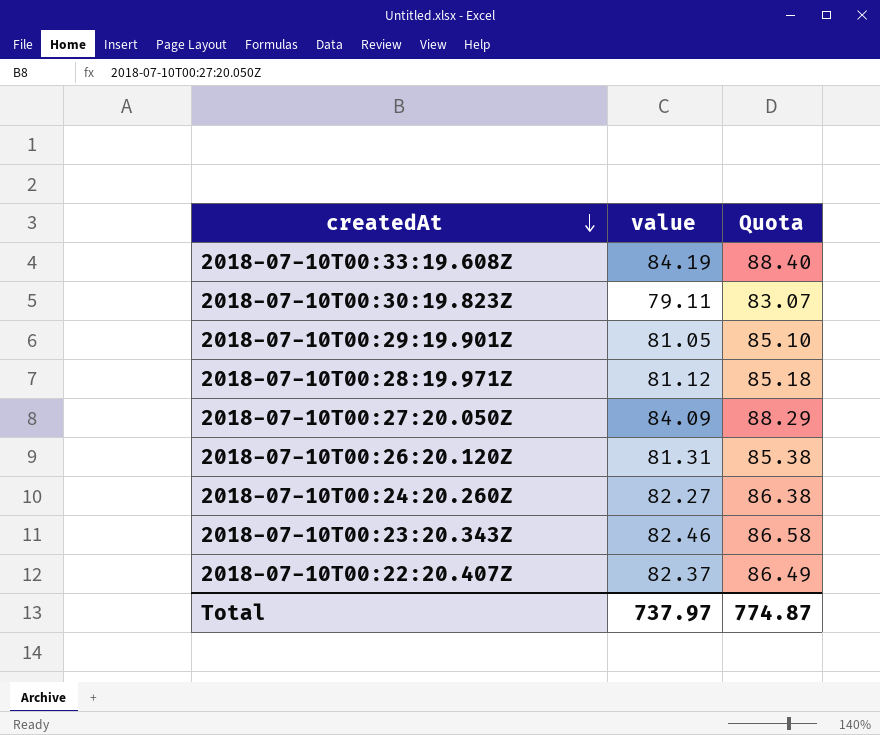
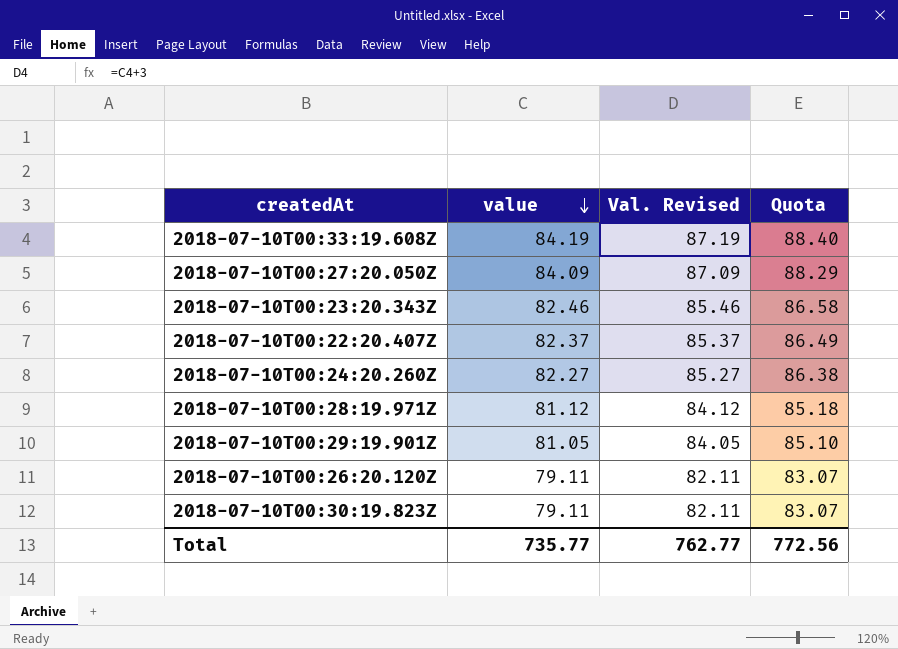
row order: createdAt descending -> value descending
column Val. Revised | formula: none -> [value] + 3
2018-07-10T00:26:20.120Z | value: 81.31 -> 79.11
2018-07-10T00:26:20.120Z | Quota: 85.38 -> 83.07
Total | value: 737.97 -> 735.77
Total | Quota: 774.87 -> 772.56

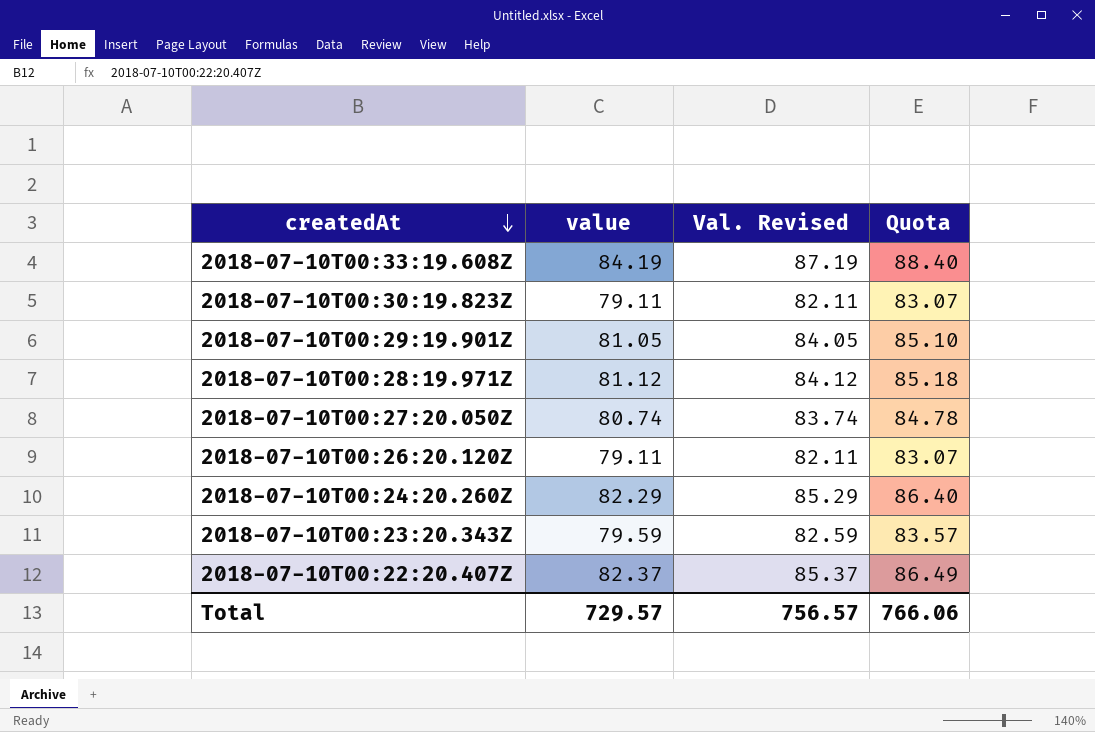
row order: value descending -> createdAt descending
2018-07-10T00:27:20.050Z | value: 84.09 -> 80.74
2018-07-10T00:27:20.050Z | Val. Revised: 87.09 -> 83.74
2018-07-10T00:27:20.050Z | Quota: 88.29 -> 84.78
2018-07-10T00:24:20.260Z | value: 82.27 -> 82.29
2018-07-10T00:24:20.260Z | Val. Revised: 85.27 -> 85.29
2018-07-10T00:24:20.260Z | Quota: 86.38 -> 86.40
2018-07-10T00:23:20.343Z | value: 82.46 -> 79.59
2018-07-10T00:23:20.343Z | Val. Revised: 85.46 -> 82.59
2018-07-10T00:23:20.343Z | Quota: 86.58 -> 83.57
Total | value: 735.77 -> 729.57
Total | Val. Revised: 762.77 -> 756.57
Total | Quota: 772.56 -> 766.06

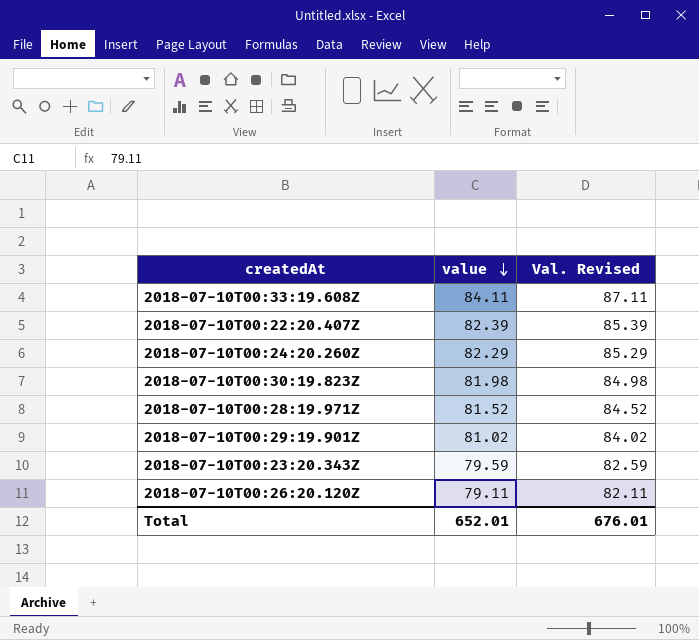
row order: createdAt descending -> value descending
column Quota | formula: [value] * 1.05 -> none
row 2018-07-10T00:27:20.050Z: 80.74 | 83.74 | 84.78 -> none
2018-07-10T00:33:19.608Z | value: 84.19 -> 84.11
2018-07-10T00:33:19.608Z | Val. Revised: 87.19 -> 87.11
2018-07-10T00:22:20.407Z | value: 82.37 -> 82.39
2018-07-10T00:22:20.407Z | Val. Revised: 85.37 -> 85.39
2018-07-10T00:30:19.823Z | value: 79.11 -> 81.98
2018-07-10T00:30:19.823Z | Val. Revised: 82.11 -> 84.98
2018-07-10T00:28:19.971Z | value: 81.12 -> 81.52
2018-07-10T00:28:19.971Z | Val. Revised: 84.12 -> 84.52
2018-07-10T00:29:19.901Z | value: 81.05 -> 81.02
2018-07-10T00:29:19.901Z | Val. Revised: 84.05 -> 84.02
Total | value: 729.57 -> 652.01
Total | Val. Revised: 756.57 -> 676.01

